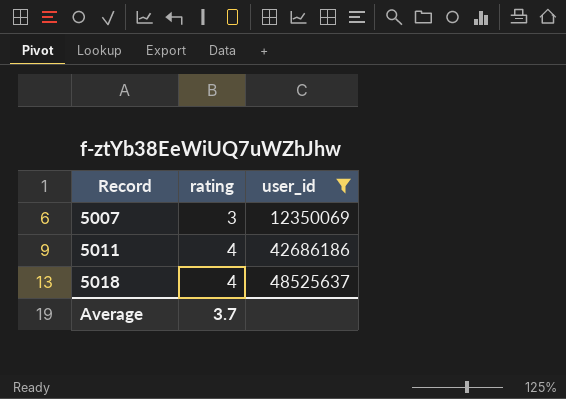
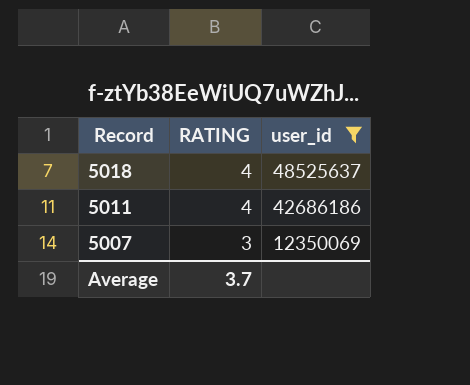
row order: Record ascending -> Record descending
column name: rating -> RATING

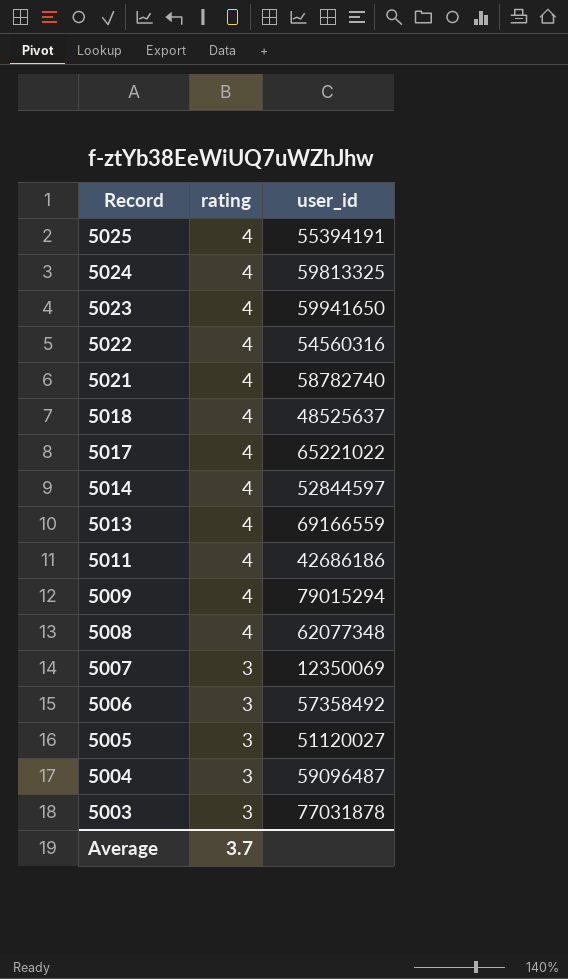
filter: user_id <= 48525637 -> none
column name: RATING -> rating

